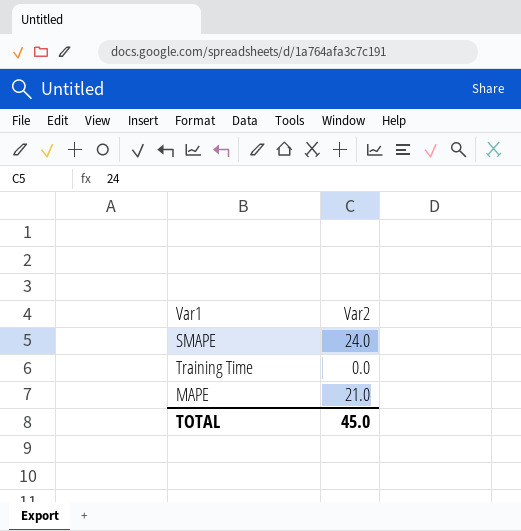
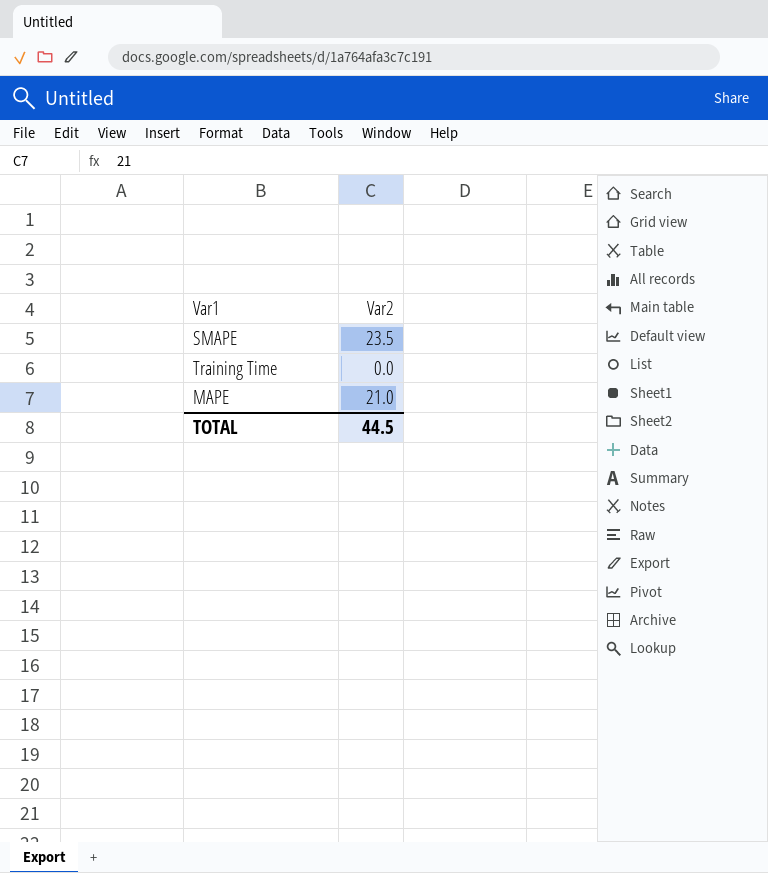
SMAPE | Var2: 24.0 -> 23.5
TOTAL | Var2: 45.0 -> 44.5

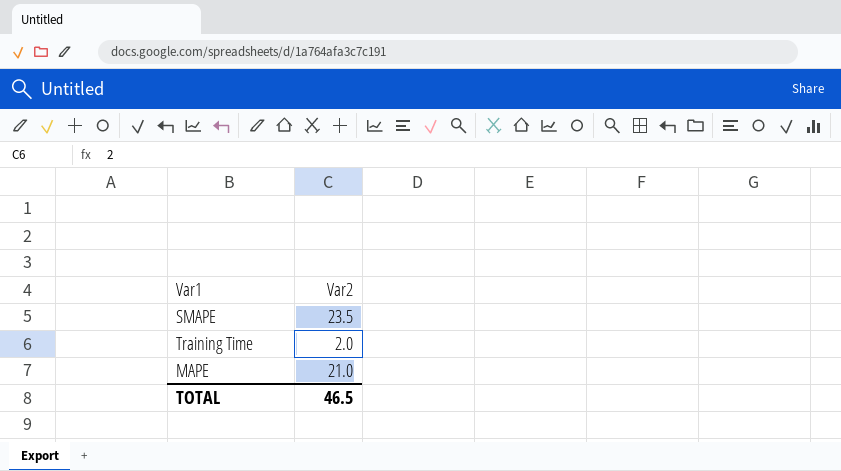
Training Time | Var2: 0.0 -> 2.0
TOTAL | Var2: 44.5 -> 46.5

